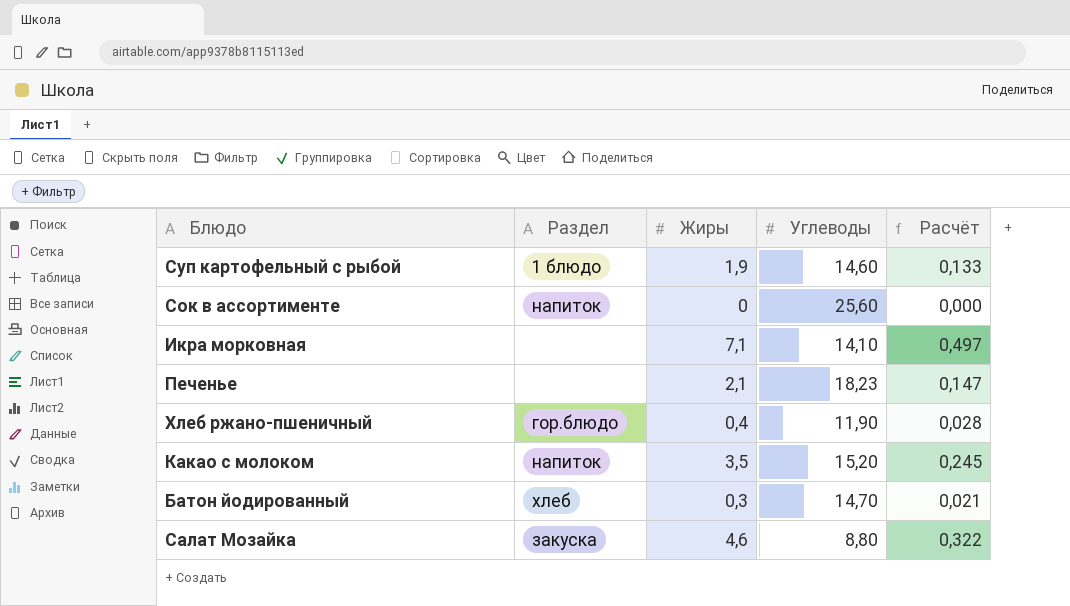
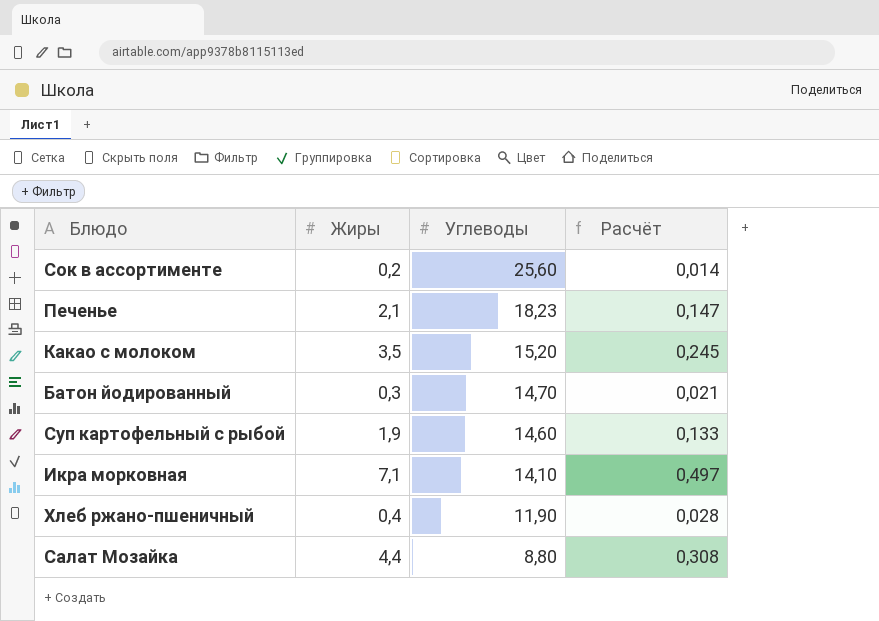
row order: none -> Углеводы descending
column Раздел | position: 2 -> none
Сок в ассортименте | Жиры: 0 -> 0,2
Сок в ассортименте | Расчёт: 0,000 -> 0,014
Салат Мозайка | Жиры: 4,6 -> 4,4
Салат Мозайка | Расчёт: 0,322 -> 0,308

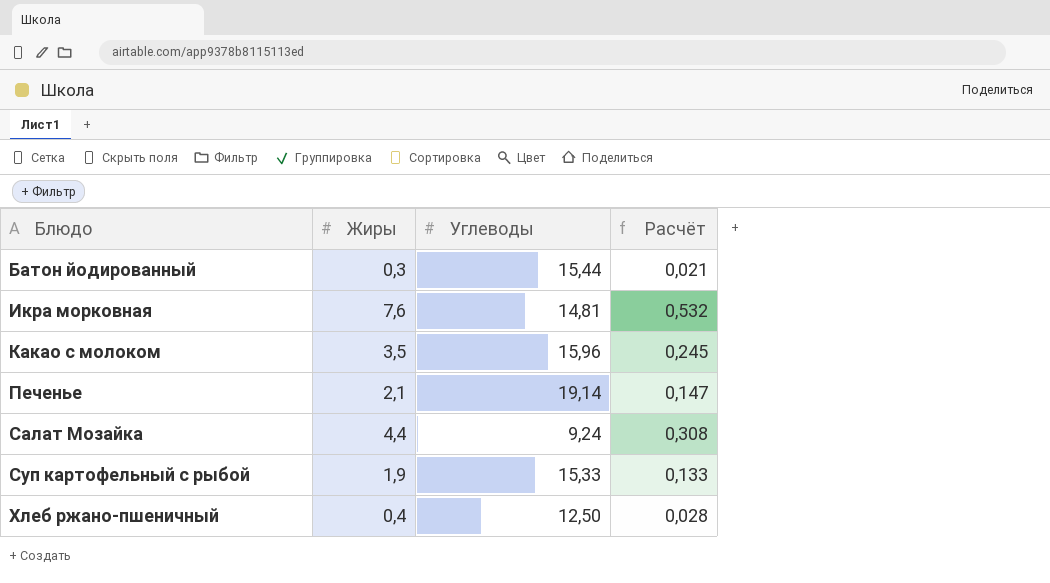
row order: Углеводы descending -> Блюдо ascending
row Сок в ассортименте: 0,2 | 25,60 | 0,014 -> none
Батон йодированный | Углеводы: 14,70 -> 15,44
Икра морковная | Жиры: 7,1 -> 7,6
Икра морковная | Углеводы: 14,10 -> 14,81
Икра морковная | Расчёт: 0,497 -> 0,532
Какао с молоком | Углеводы: 15,20 -> 15,96
Печенье | Углеводы: 18,23 -> 19,14
Салат Мозайка | Углеводы: 8,80 -> 9,24
Суп картофельный с рыбой | Углеводы: 14,60 -> 15,33
Хлеб ржано-пшеничный | Углеводы: 11,90 -> 12,50

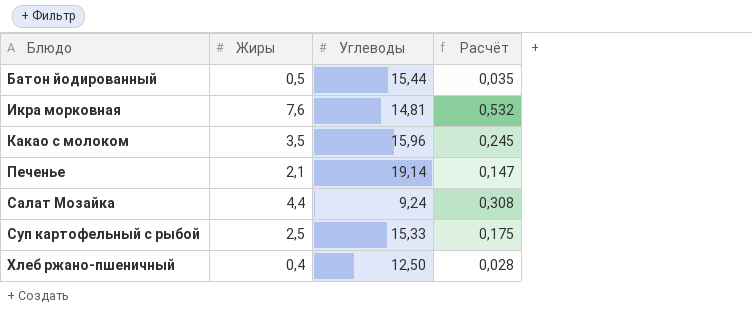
Батон йодированный | Жиры: 0,3 -> 0,5
Батон йодированный | Расчёт: 0,021 -> 0,035
Суп картофельный с рыбой | Жиры: 1,9 -> 2,5
Суп картофельный с рыбой | Расчёт: 0,133 -> 0,175

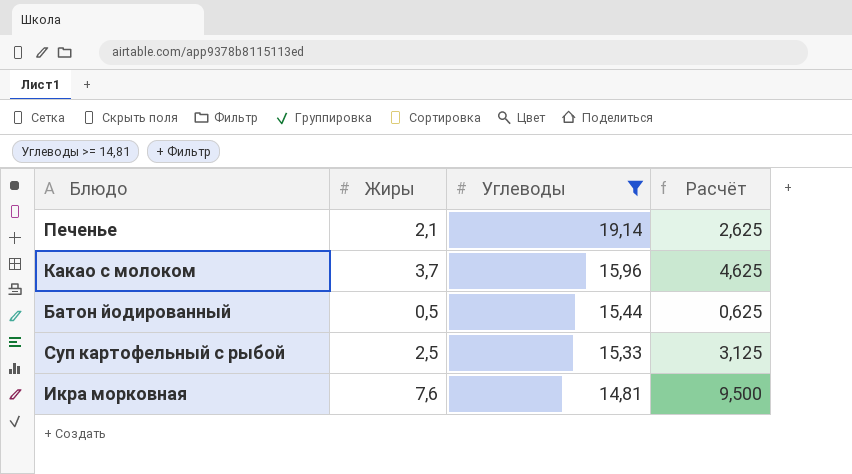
filter: none -> Углеводы >= 14,81
row order: Блюдо ascending -> Углеводы descending
column Расчёт | formula: [Жиры] * 0,07 -> [Жиры] * 1,25
Какао с молоком | Жиры: 3,5 -> 3,7

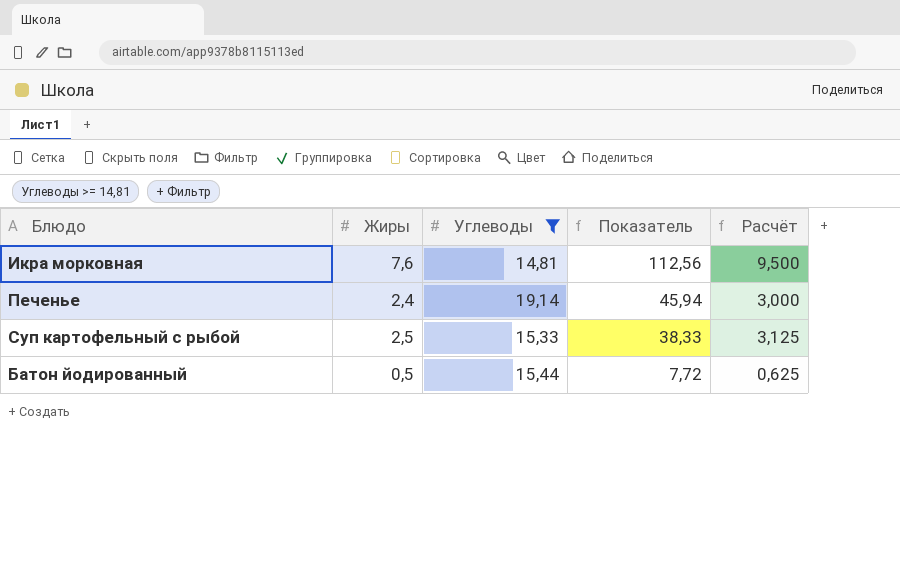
row order: Углеводы descending -> Показатель descending
column Показатель | formula: none -> [Жиры] * [Углеводы]
row Какао с молоком: 3,7 | 15,96 | 4,625 -> none
Печенье | Жиры: 2,1 -> 2,4
Печенье | Расчёт: 2,625 -> 3,000

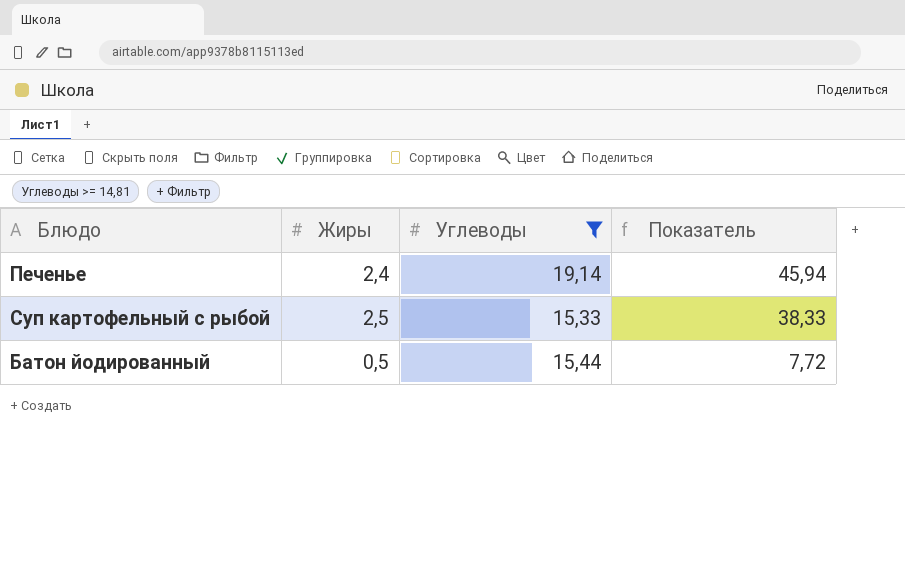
column Расчёт | formula: [Жиры] * 1,25 -> none
row Икра морковная: 7,6 | 14,81 | 112,56 | 9,500 -> none

